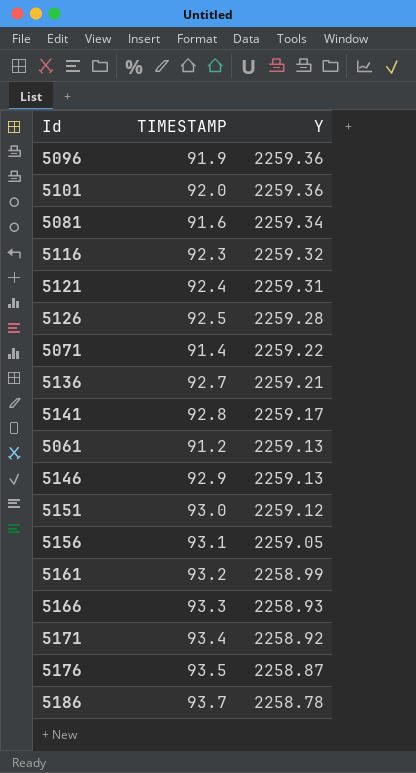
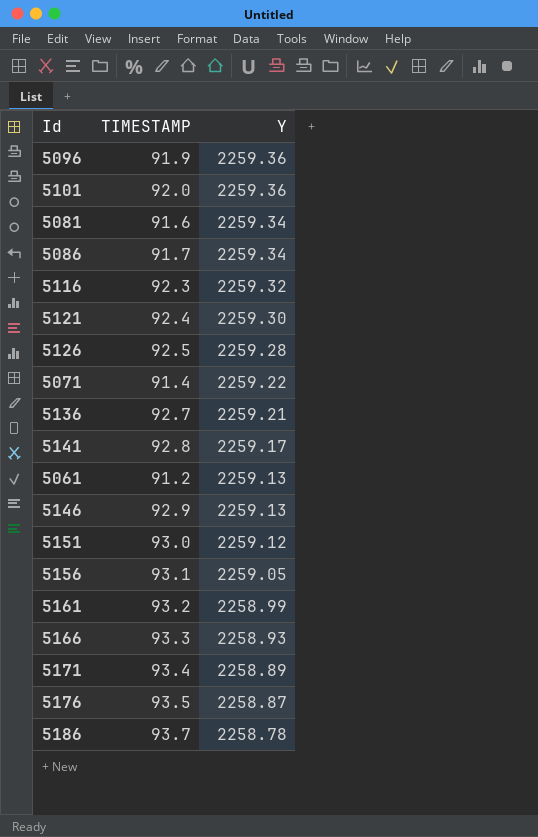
row 5086: none -> 91.7 | 2259.34
5121 | Y: 2259.31 -> 2259.30
5171 | Y: 2258.92 -> 2258.89

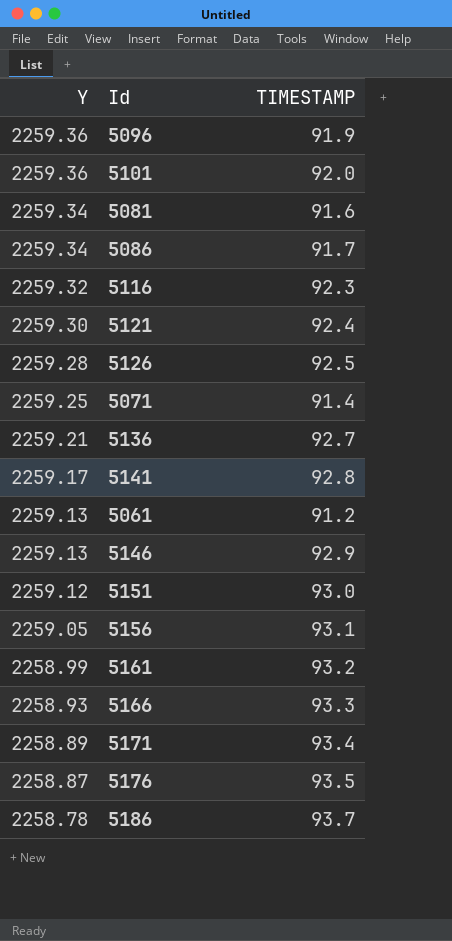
column Y | position: 3 -> 1
5071 | Y: 2259.22 -> 2259.25

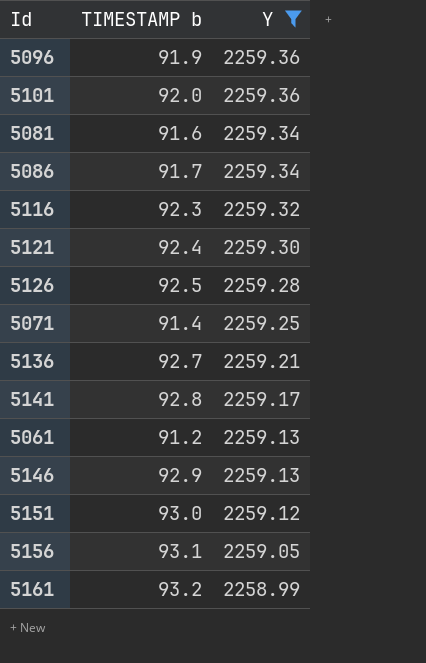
filter: none -> Y >= 2258.99
column name: TIMESTAMP -> TIMESTAMP b
column Y | position: 1 -> 3

